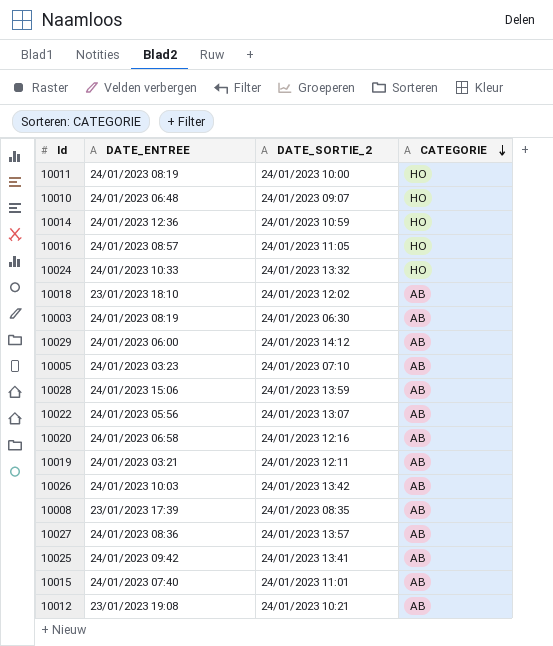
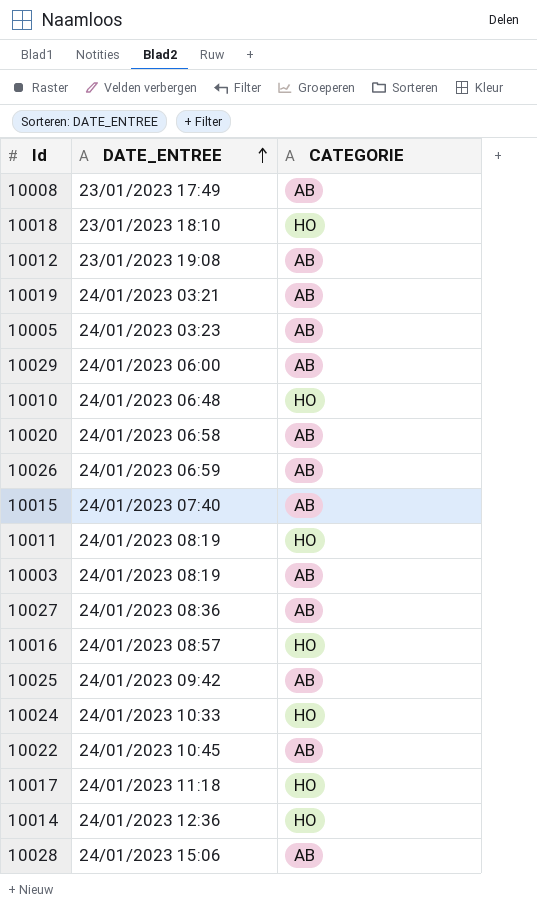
row order: CATEGORIE descending -> DATE_ENTREE ascending
column DATE_SORTIE_2 | position: 3 -> none
10008 | DATE_ENTREE: 23/01/2023 17:39 -> 23/01/2023 17:49
10018 | CATEGORIE: AB -> HO
10026 | DATE_ENTREE: 24/01/2023 10:03 -> 24/01/2023 06:59
10022 | DATE_ENTREE: 24/01/2023 05:56 -> 24/01/2023 10:45
row 10017: none -> 24/01/2023 11:18 | HO

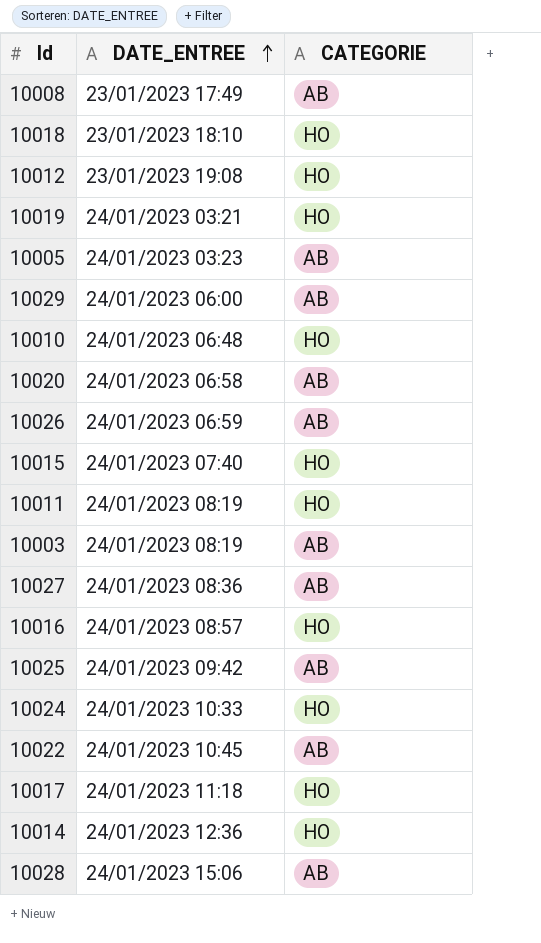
10012 | CATEGORIE: AB -> HO
10019 | CATEGORIE: AB -> HO
10015 | CATEGORIE: AB -> HO

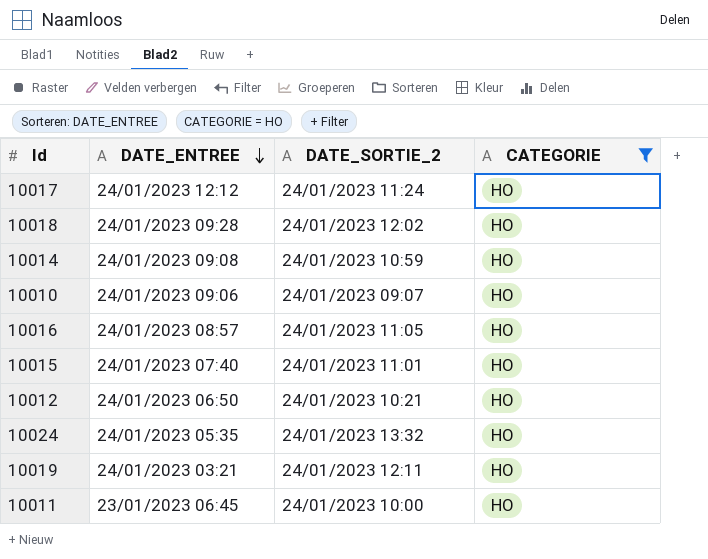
filter: none -> CATEGORIE = HO
row order: DATE_ENTREE ascending -> DATE_ENTREE descending
column DATE_SORTIE_2 | position: none -> 3
10017 | DATE_ENTREE: 24/01/2023 11:18 -> 24/01/2023 12:12
10018 | DATE_ENTREE: 23/01/2023 18:10 -> 24/01/2023 09:28
10014 | DATE_ENTREE: 24/01/2023 12:36 -> 24/01/2023 09:08
10010 | DATE_ENTREE: 24/01/2023 06:48 -> 24/01/2023 09:06
10012 | DATE_ENTREE: 23/01/2023 19:08 -> 24/01/2023 06:50
10024 | DATE_ENTREE: 24/01/2023 10:33 -> 24/01/2023 05:35
10011 | DATE_ENTREE: 24/01/2023 08:19 -> 23/01/2023 06:45

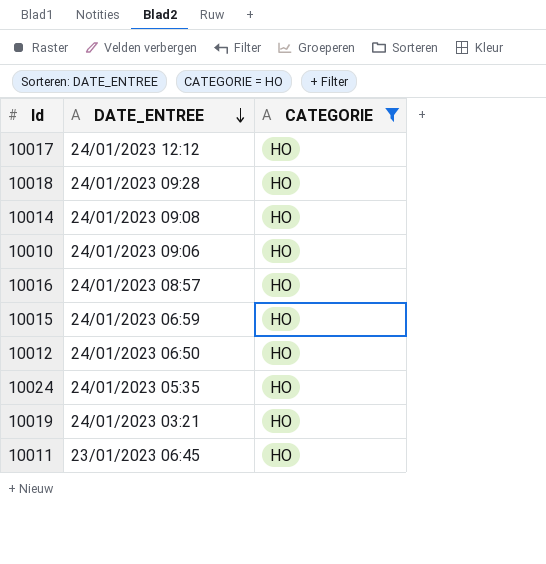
column DATE_SORTIE_2 | position: 3 -> none
10015 | DATE_ENTREE: 24/01/2023 07:40 -> 24/01/2023 06:59

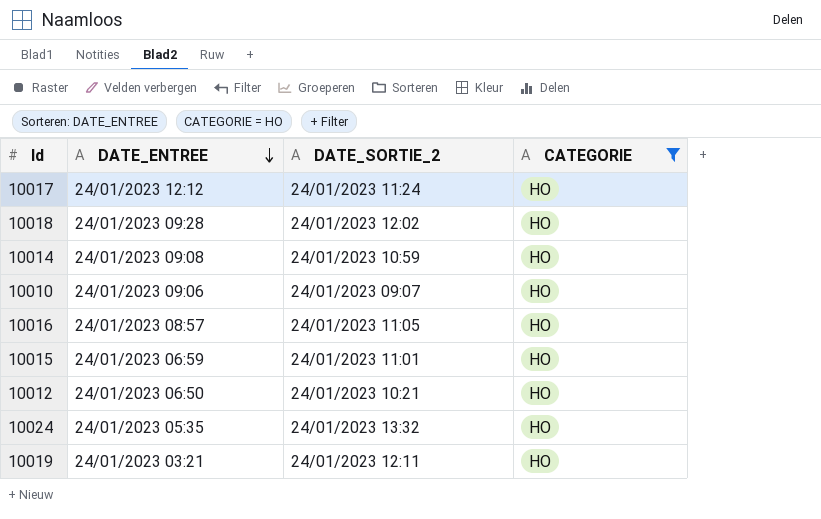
column DATE_SORTIE_2 | position: none -> 3
row 10011: 23/01/2023 06:45 | HO -> none

